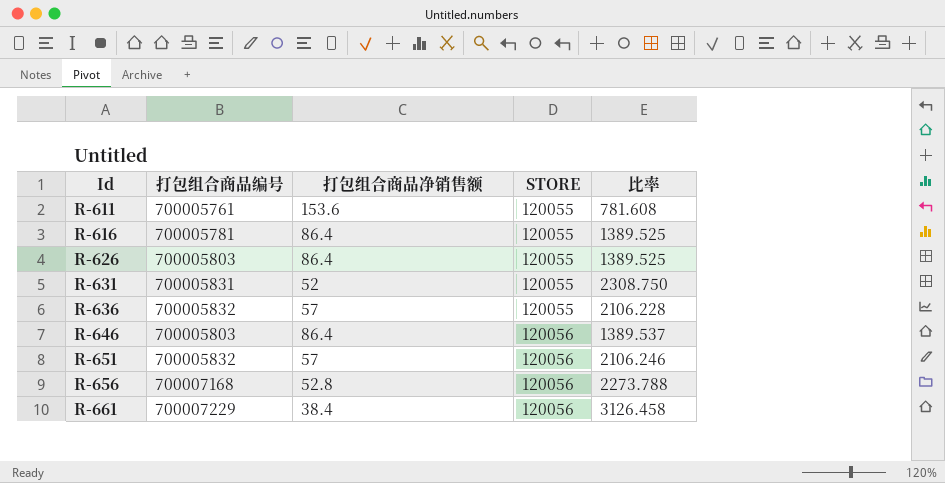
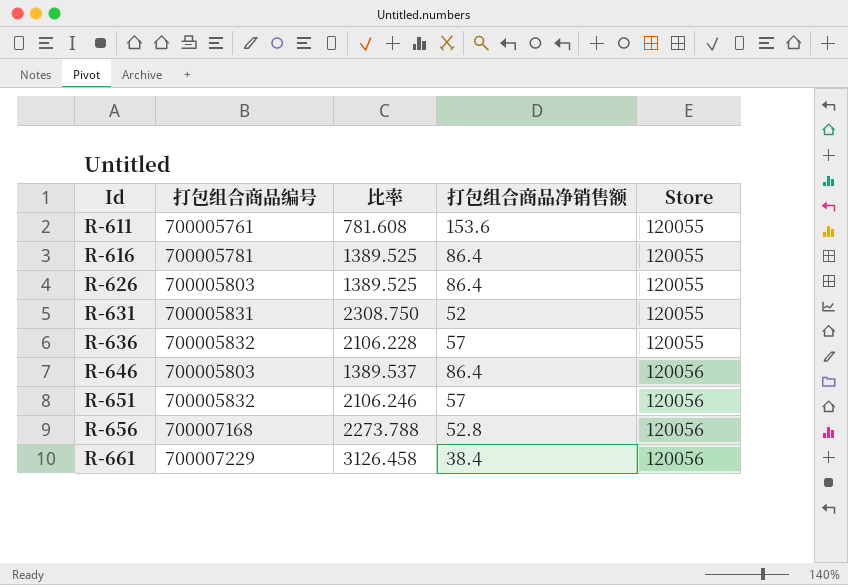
column 比率 | position: 5 -> 3
column name: STORE -> Store

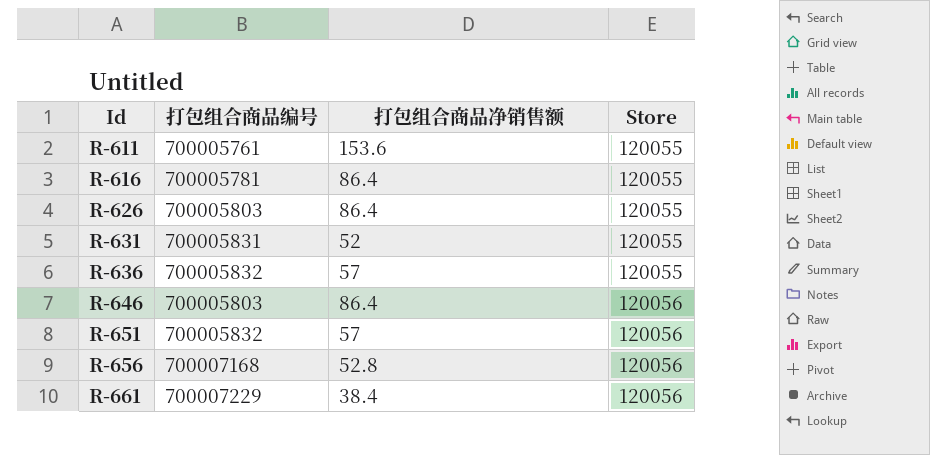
column 比率 | formula: [Store] / [打包组合商品净销售额] -> none

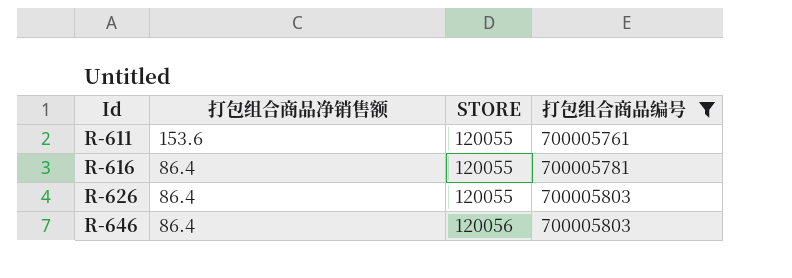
filter: none -> 打包组合商品编号 <= 700005803
column name: Store -> STORE
column 打包组合商品编号 | position: 2 -> 4

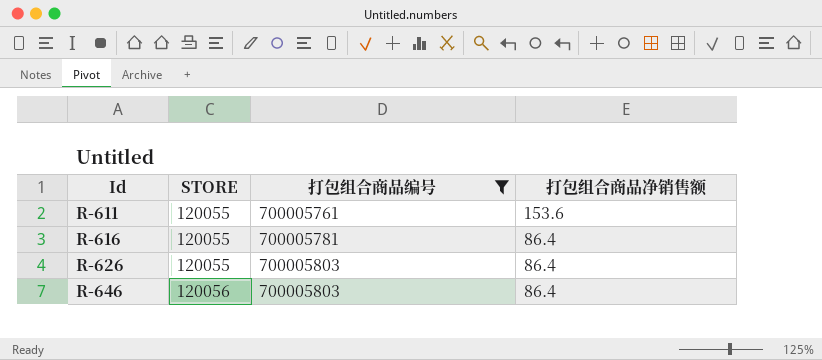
column 打包组合商品净销售额 | position: 2 -> 4

